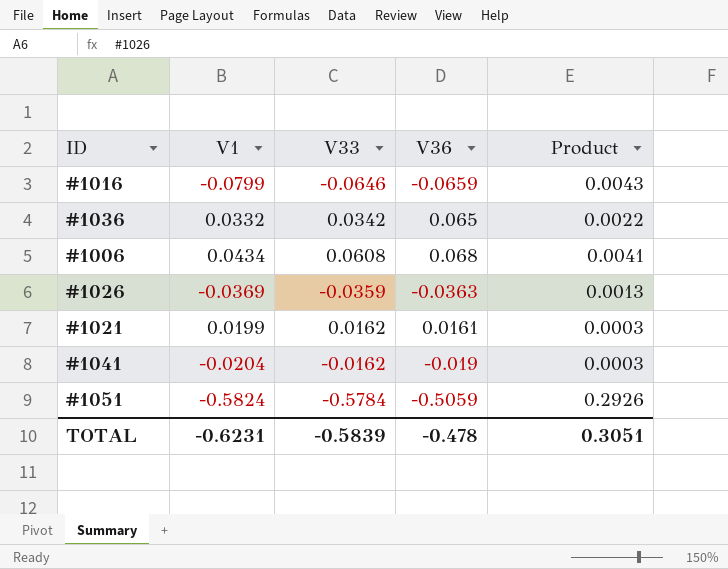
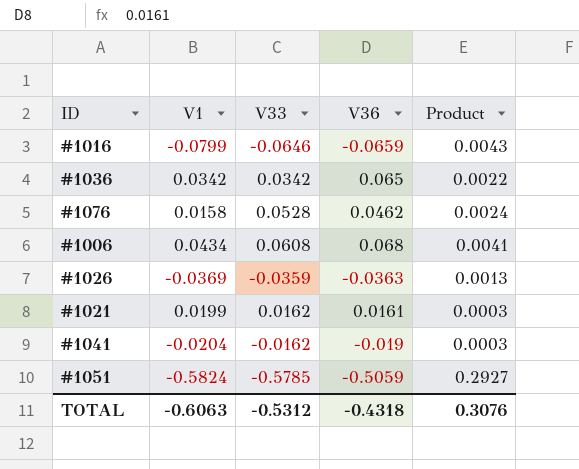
#1036 | V1: 0.0332 -> 0.0342
row #1076: none -> 0.0158 | 0.0528 | 0.0462 | 0.0024
#1051 | V33: -0.5784 -> -0.5785
#1051 | Product: 0.2926 -> 0.2927
TOTAL | V1: -0.6231 -> -0.6063
TOTAL | V33: -0.5839 -> -0.5312
TOTAL | V36: -0.478 -> -0.4318
TOTAL | Product: 0.3051 -> 0.3076

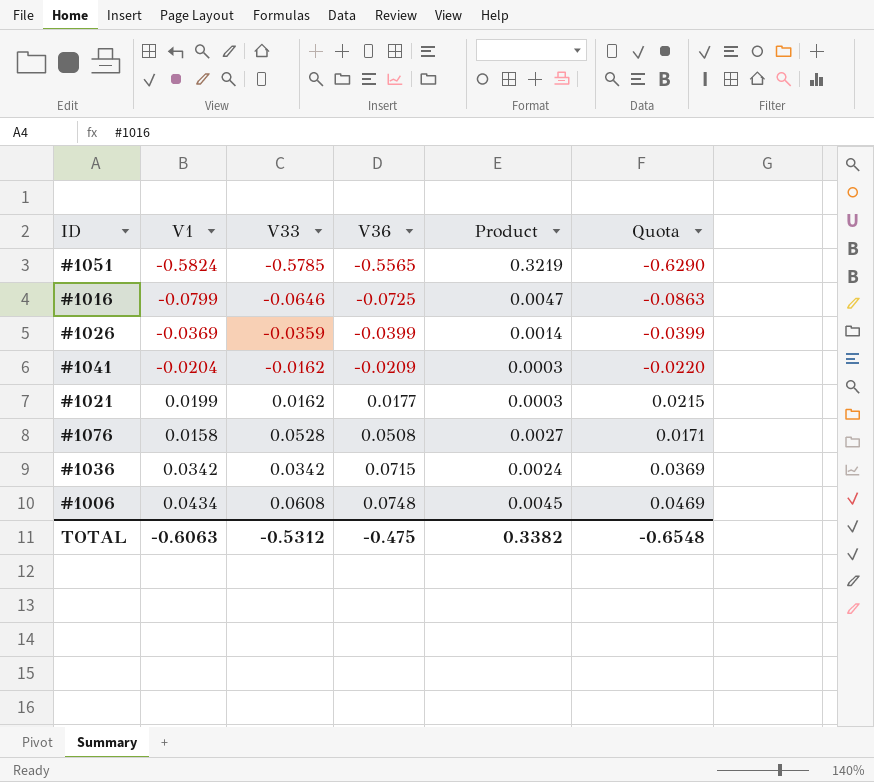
row order: none -> V36 ascending
column Quota | formula: none -> [V1] * 1.08
#1051 | V36: -0.5059 -> -0.5565
#1051 | Product: 0.2927 -> 0.3219
#1016 | V36: -0.0659 -> -0.0725
#1016 | Product: 0.0043 -> 0.0047
#1026 | V36: -0.0363 -> -0.0399
#1026 | Product: 0.0013 -> 0.0014
#1041 | V36: -0.019 -> -0.0209
#1021 | V36: 0.0161 -> 0.0177
#1076 | V36: 0.0462 -> 0.0508
#1076 | Product: 0.0024 -> 0.0027
#1036 | V36: 0.065 -> 0.0715
#1036 | Product: 0.0022 -> 0.0024
#1006 | V36: 0.068 -> 0.0748
#1006 | Product: 0.0041 -> 0.0045
TOTAL | V36: -0.4318 -> -0.475
TOTAL | Product: 0.3076 -> 0.3382

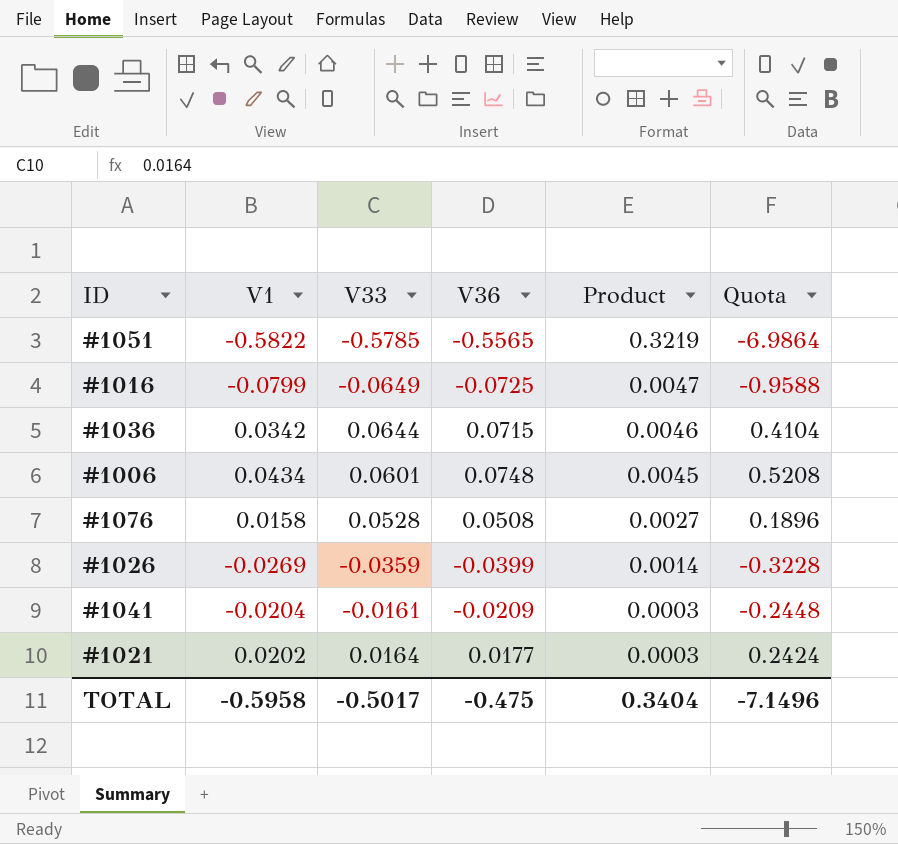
row order: V36 ascending -> Product descending
column Quota | formula: [V1] * 1.08 -> [V1] * 12
#1051 | V1: -0.5824 -> -0.5822
#1016 | V33: -0.0646 -> -0.0649
#1036 | V33: 0.0342 -> 0.0644
#1036 | Product: 0.0024 -> 0.0046
#1006 | V33: 0.0608 -> 0.0601
#1026 | V1: -0.0369 -> -0.0269
#1041 | V33: -0.0162 -> -0.0161
#1021 | V1: 0.0199 -> 0.0202
#1021 | V33: 0.0162 -> 0.0164
TOTAL | V1: -0.6063 -> -0.5958
TOTAL | V33: -0.5312 -> -0.5017
TOTAL | Product: 0.3382 -> 0.3404
TOTAL | Quota: -0.6548 -> -7.1496

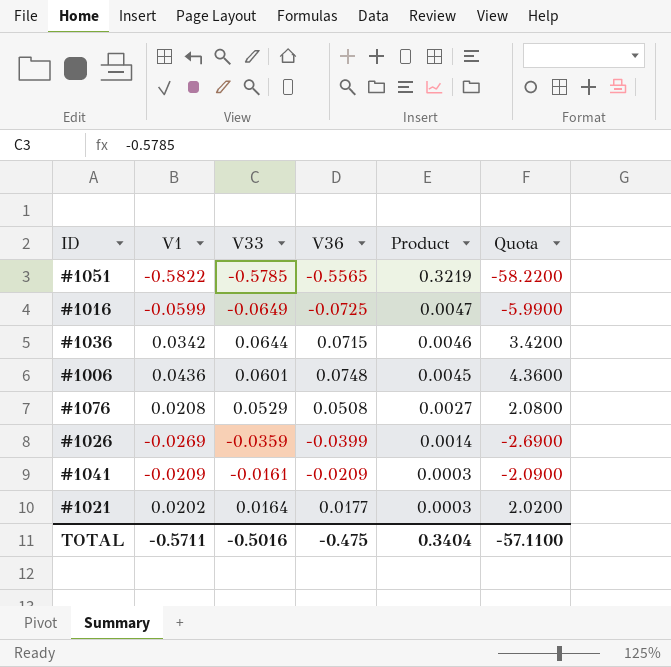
column Quota | formula: [V1] * 12 -> [V1] * 100
#1016 | V1: -0.0799 -> -0.0599
#1006 | V1: 0.0434 -> 0.0436
#1076 | V1: 0.0158 -> 0.0208
#1076 | V33: 0.0528 -> 0.0529
#1041 | V1: -0.0204 -> -0.0209
TOTAL | V1: -0.5958 -> -0.5711
TOTAL | V33: -0.5017 -> -0.5016
TOTAL | Quota: -7.1496 -> -57.1100

